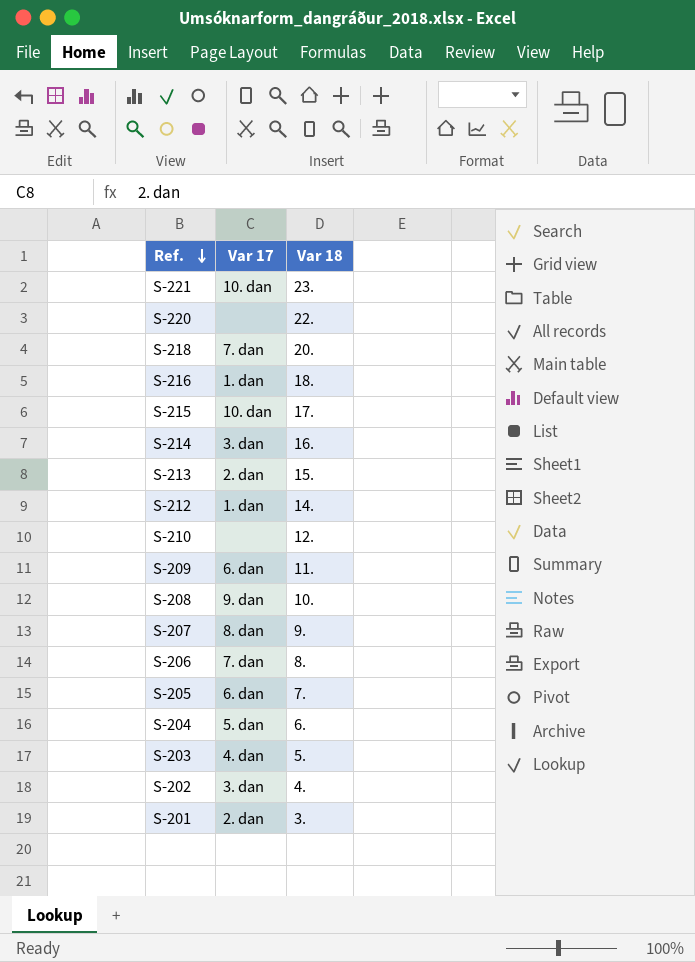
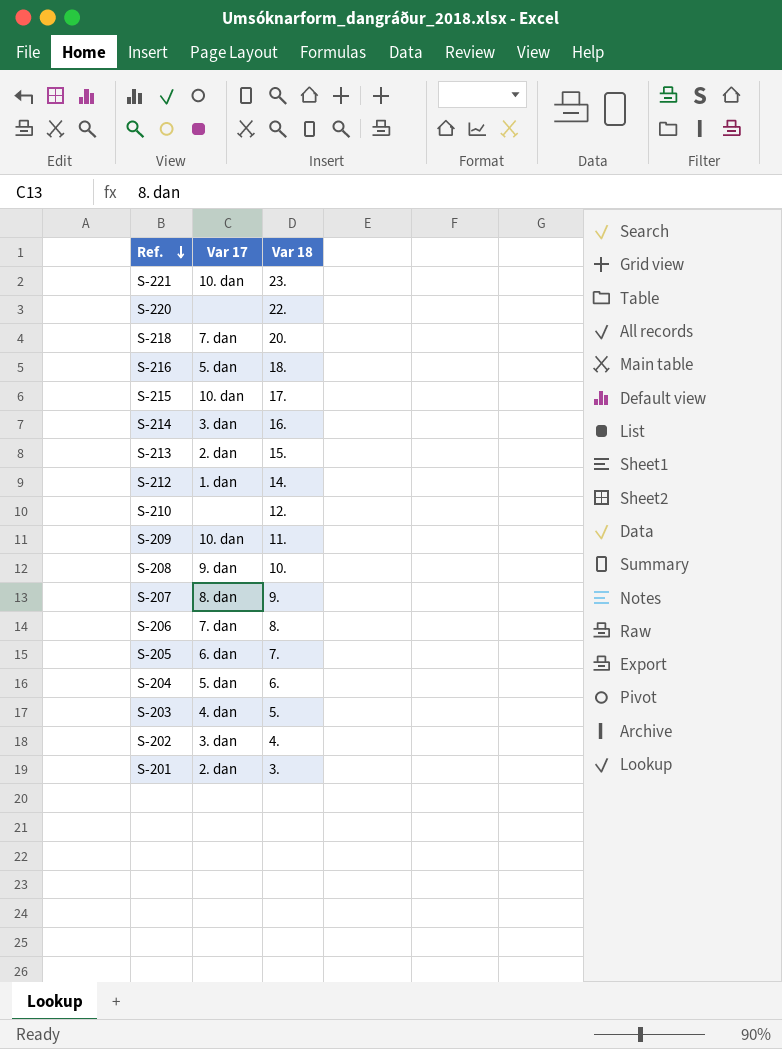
S-216 | Var 17: 1. dan -> 5. dan
S-209 | Var 17: 6. dan -> 10. dan

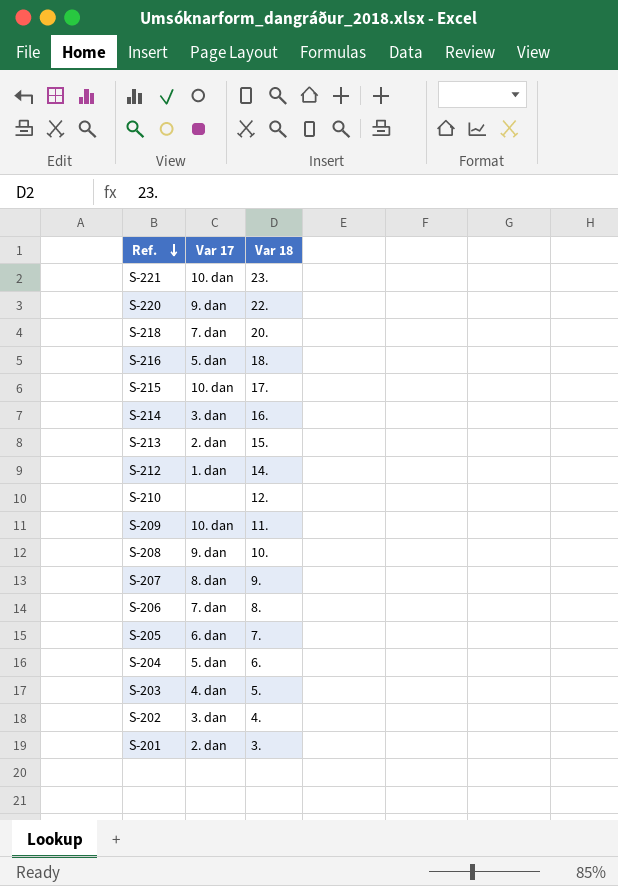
S-220 | Var 17: none -> 9. dan

